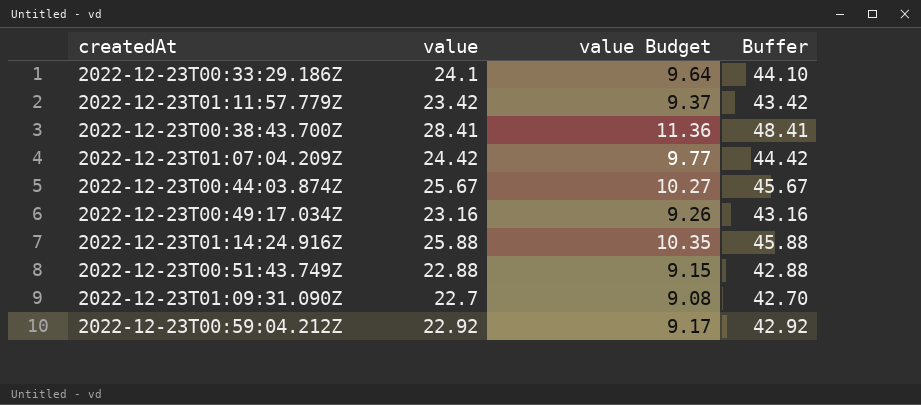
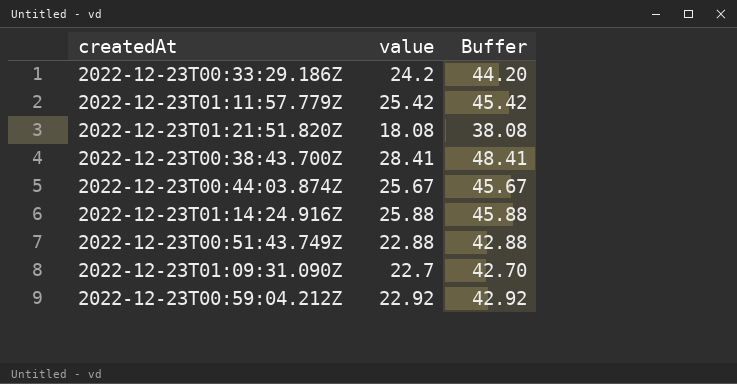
column value Budget | formula: [value] * 0.4 -> none
row 2022-12-23T01:07:04.209Z: 24.42 | 9.77 | 44.42 -> none
row 2022-12-23T00:49:17.034Z: 23.16 | 9.26 | 43.16 -> none
2022-12-23T00:33:29.186Z | value: 24.1 -> 24.2
2022-12-23T00:33:29.186Z | Buffer: 44.10 -> 44.20
2022-12-23T01:11:57.779Z | value: 23.42 -> 25.42
2022-12-23T01:11:57.779Z | Buffer: 43.42 -> 45.42
row 2022-12-23T01:21:51.820Z: none -> 18.08 | 38.08

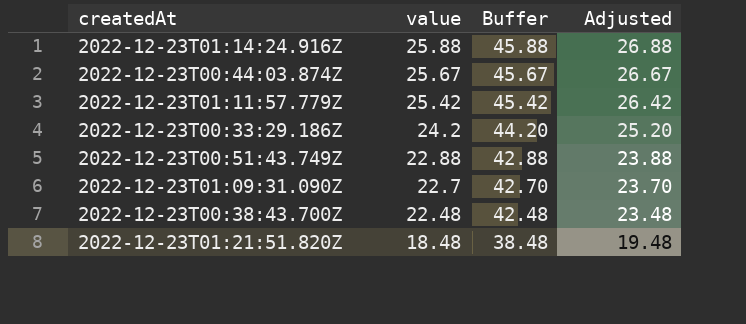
row order: none -> value descending
column Adjusted | formula: none -> [value] + 1
row 2022-12-23T00:59:04.212Z: 22.92 | 42.92 -> none
2022-12-23T00:38:43.700Z | value: 28.41 -> 22.48
2022-12-23T00:38:43.700Z | Buffer: 48.41 -> 42.48
2022-12-23T01:21:51.820Z | value: 18.08 -> 18.48
2022-12-23T01:21:51.820Z | Buffer: 38.08 -> 38.48

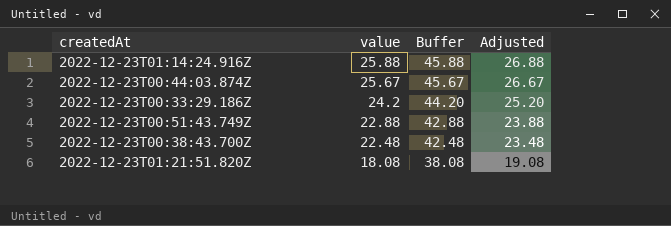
row 2022-12-23T01:11:57.779Z: 25.42 | 45.42 | 26.42 -> none
row 2022-12-23T01:09:31.090Z: 22.7 | 42.70 | 23.70 -> none
2022-12-23T01:21:51.820Z | value: 18.48 -> 18.08
2022-12-23T01:21:51.820Z | Buffer: 38.48 -> 38.08
2022-12-23T01:21:51.820Z | Adjusted: 19.48 -> 19.08

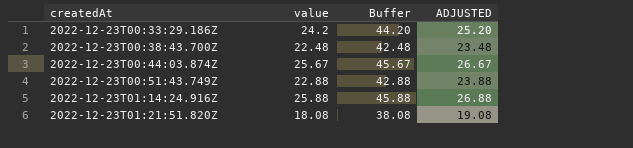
row order: value descending -> createdAt ascending
column name: Adjusted -> ADJUSTED

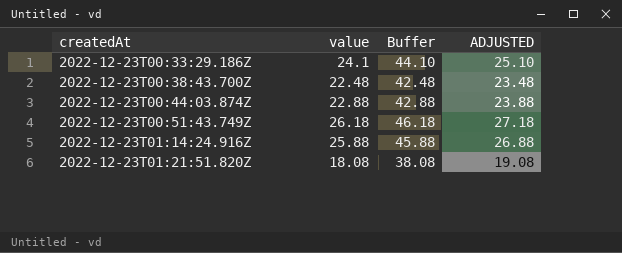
2022-12-23T00:33:29.186Z | value: 24.2 -> 24.1
2022-12-23T00:33:29.186Z | Buffer: 44.20 -> 44.10
2022-12-23T00:33:29.186Z | ADJUSTED: 25.20 -> 25.10
2022-12-23T00:44:03.874Z | value: 25.67 -> 22.88
2022-12-23T00:44:03.874Z | Buffer: 45.67 -> 42.88
2022-12-23T00:44:03.874Z | ADJUSTED: 26.67 -> 23.88
2022-12-23T00:51:43.749Z | value: 22.88 -> 26.18
2022-12-23T00:51:43.749Z | Buffer: 42.88 -> 46.18
2022-12-23T00:51:43.749Z | ADJUSTED: 23.88 -> 27.18

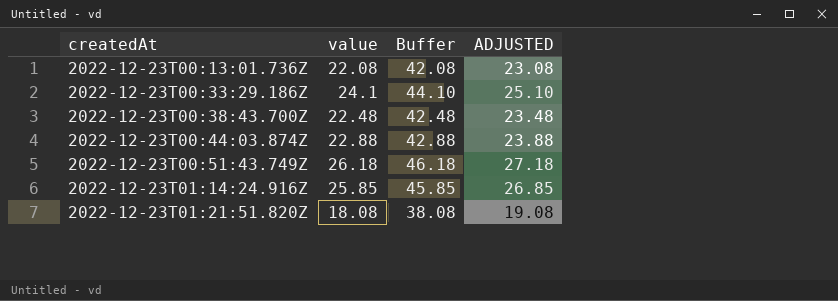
row 2022-12-23T00:13:01.736Z: none -> 22.08 | 42.08 | 23.08
2022-12-23T01:14:24.916Z | value: 25.88 -> 25.85
2022-12-23T01:14:24.916Z | Buffer: 45.88 -> 45.85
2022-12-23T01:14:24.916Z | ADJUSTED: 26.88 -> 26.85

